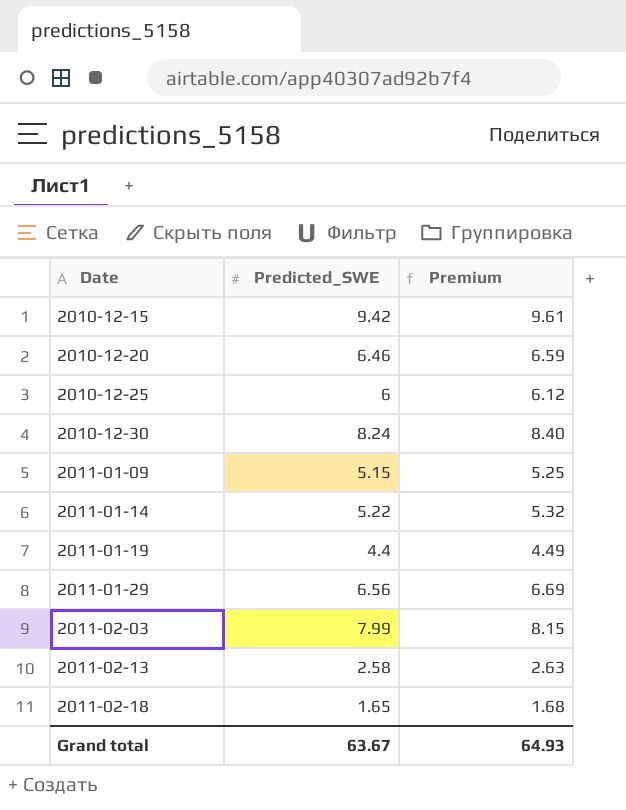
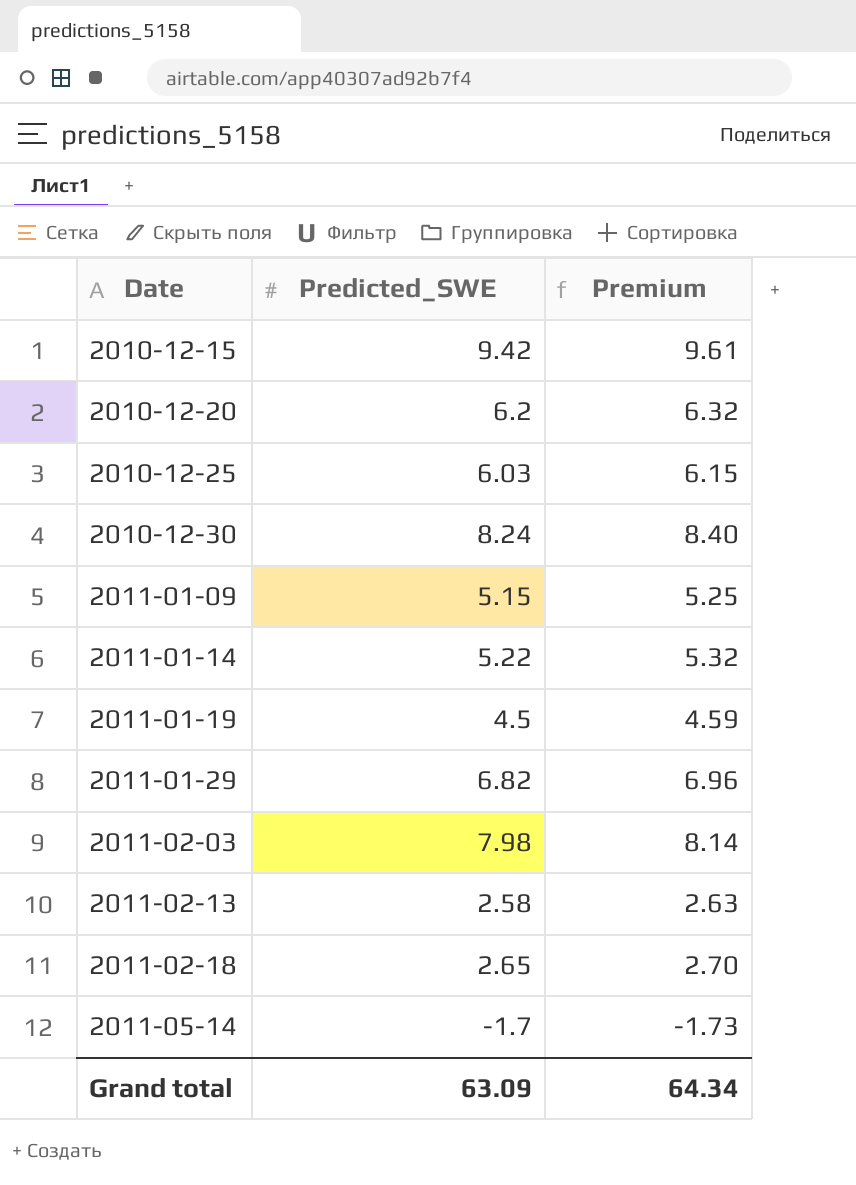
2010-12-20 | Predicted_SWE: 6.46 -> 6.2
2010-12-20 | Premium: 6.59 -> 6.32
2010-12-25 | Predicted_SWE: 6 -> 6.03
2010-12-25 | Premium: 6.12 -> 6.15
2011-01-19 | Predicted_SWE: 4.4 -> 4.5
2011-01-19 | Premium: 4.49 -> 4.59
2011-01-29 | Predicted_SWE: 6.56 -> 6.82
2011-01-29 | Premium: 6.69 -> 6.96
2011-02-03 | Predicted_SWE: 7.99 -> 7.98
2011-02-03 | Premium: 8.15 -> 8.14
2011-02-18 | Predicted_SWE: 1.65 -> 2.65
2011-02-18 | Premium: 1.68 -> 2.70
row 2011-05-14: none -> -1.7 | -1.73
Grand total | Predicted_SWE: 63.67 -> 63.09
Grand total | Premium: 64.93 -> 64.34

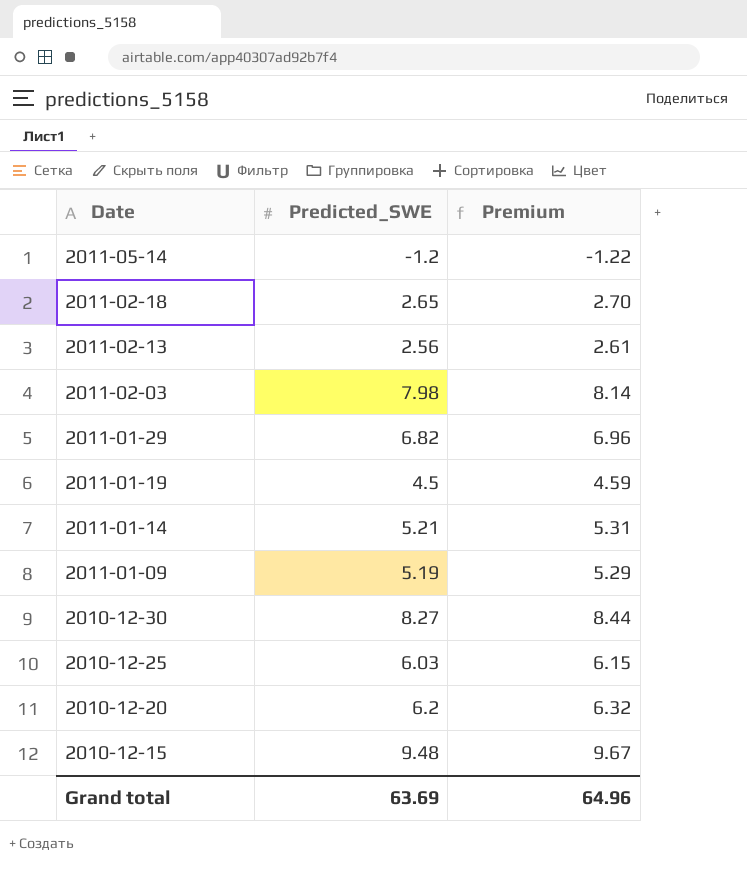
row order: Date ascending -> Date descending
2011-05-14 | Predicted_SWE: -1.7 -> -1.2
2011-05-14 | Premium: -1.73 -> -1.22
2011-02-13 | Predicted_SWE: 2.58 -> 2.56
2011-02-13 | Premium: 2.63 -> 2.61
2011-01-14 | Predicted_SWE: 5.22 -> 5.21
2011-01-14 | Premium: 5.32 -> 5.31
2011-01-09 | Predicted_SWE: 5.15 -> 5.19
2011-01-09 | Premium: 5.25 -> 5.29
2010-12-30 | Predicted_SWE: 8.24 -> 8.27
2010-12-30 | Premium: 8.40 -> 8.44
2010-12-15 | Predicted_SWE: 9.42 -> 9.48
2010-12-15 | Premium: 9.61 -> 9.67
Grand total | Predicted_SWE: 63.09 -> 63.69
Grand total | Premium: 64.34 -> 64.96

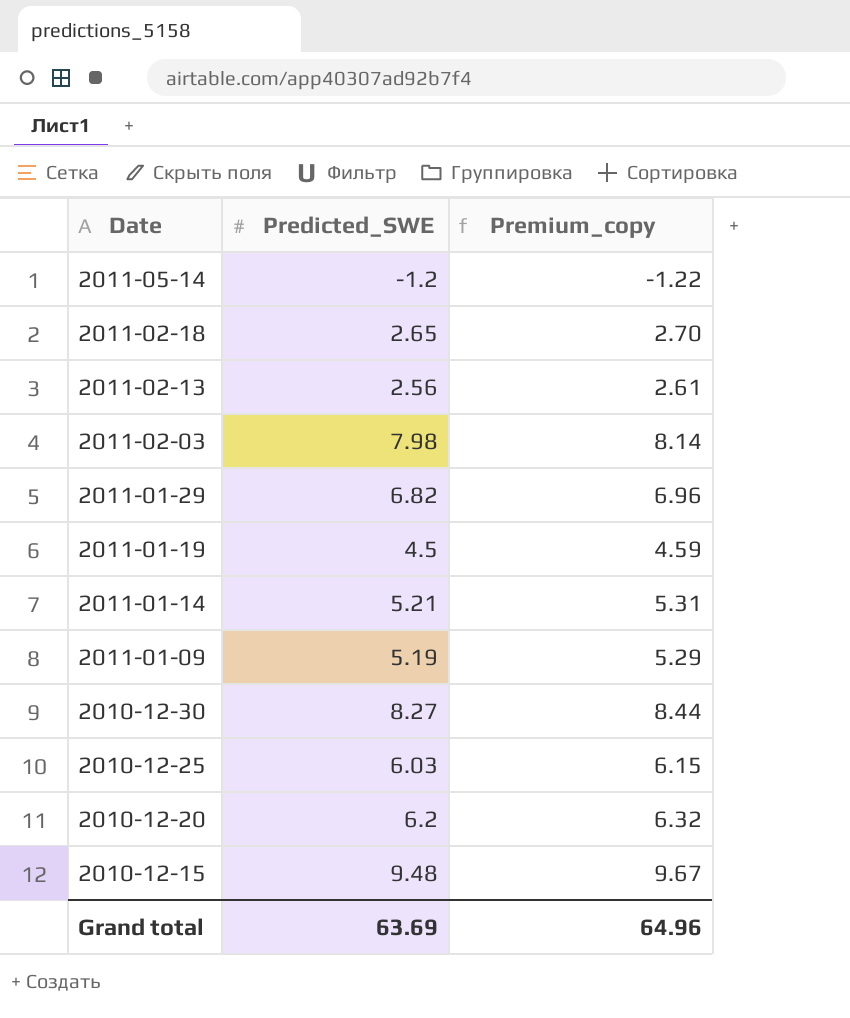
column name: Premium -> Premium_copy

